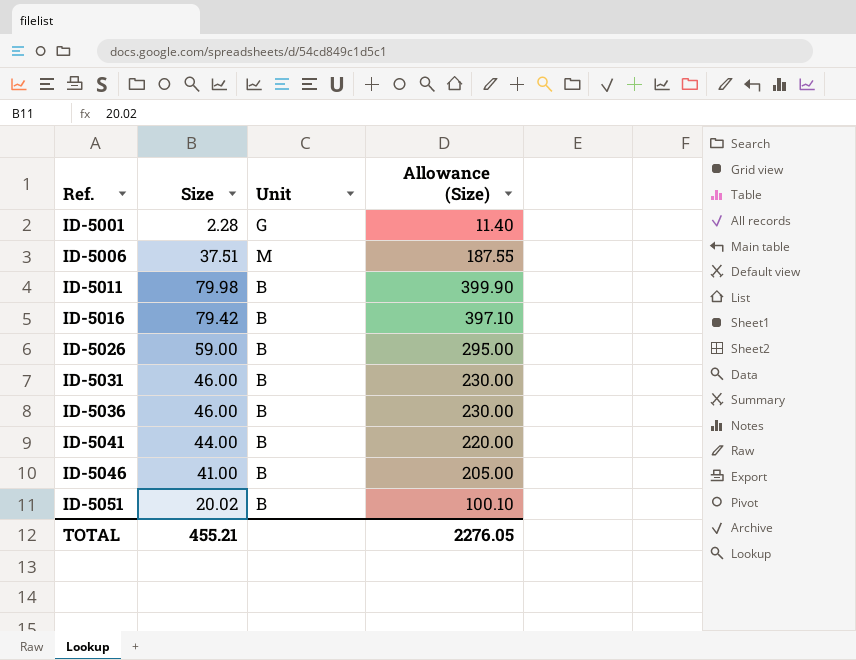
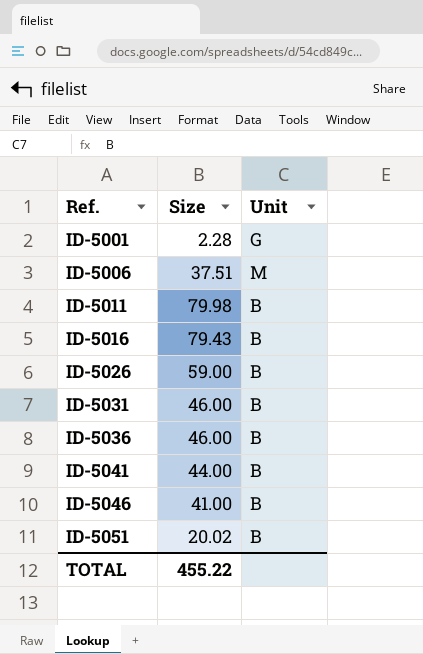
column Allowance (Size) | formula: [Size] * 5 -> none
ID-5016 | Size: 79.42 -> 79.43
TOTAL | Size: 455.21 -> 455.22

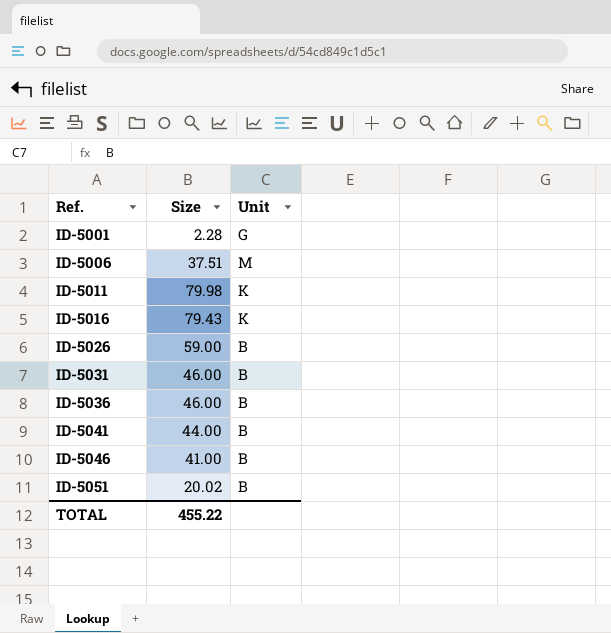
ID-5011 | Unit: B -> K
ID-5016 | Unit: B -> K

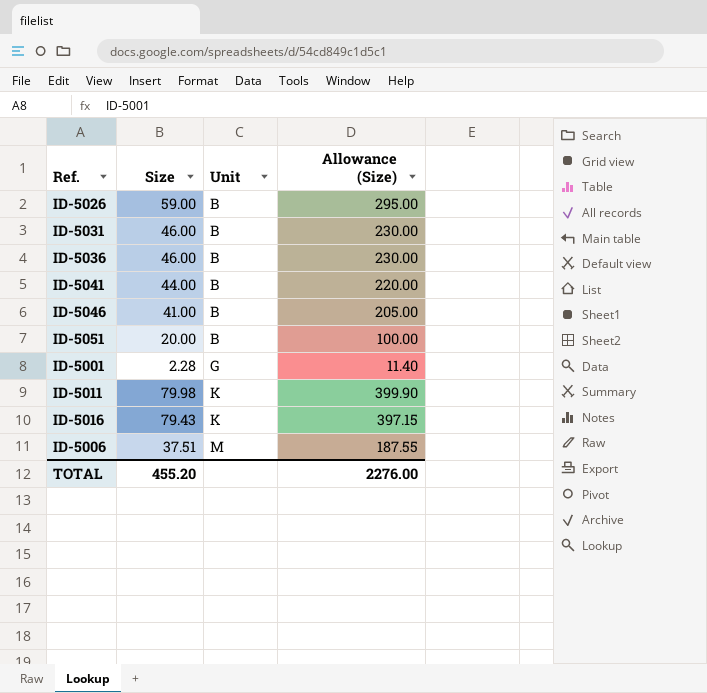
row order: Ref. ascending -> Unit ascending
column Allowance (Size) | formula: none -> [Size] * 5
ID-5051 | Size: 20.02 -> 20.00
TOTAL | Size: 455.22 -> 455.20

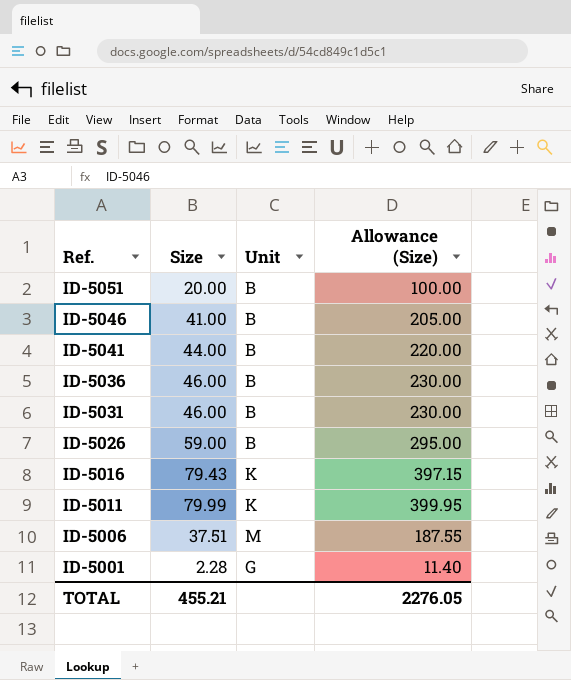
row order: Unit ascending -> Ref. descending
ID-5011 | Size: 79.98 -> 79.99
ID-5011 | Allowance (Size): 399.90 -> 399.95
TOTAL | Size: 455.20 -> 455.21
TOTAL | Allowance (Size): 2276.00 -> 2276.05

